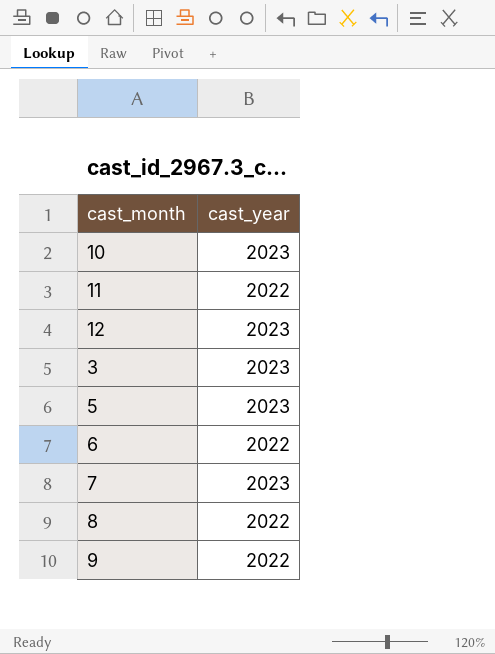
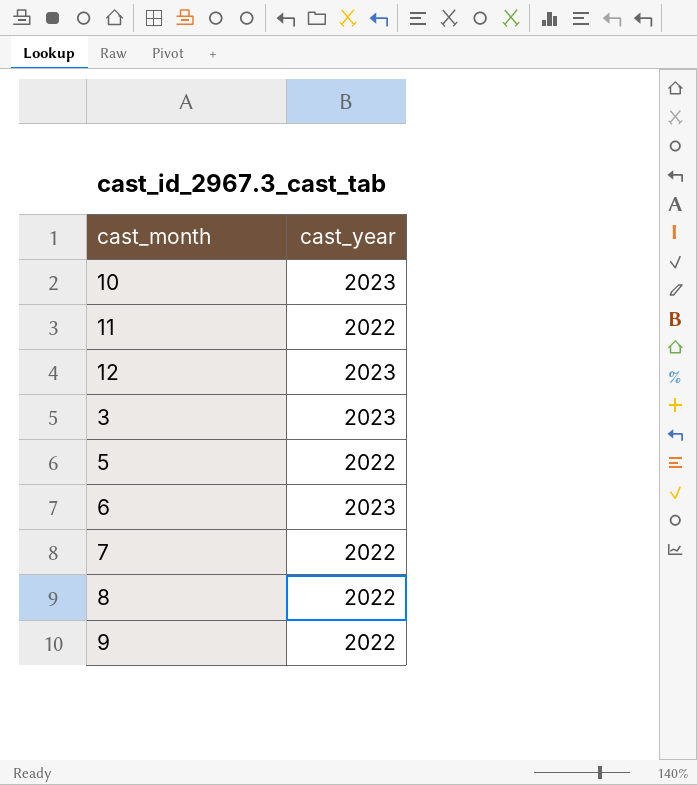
5 | cast_year: 2023 -> 2022
6 | cast_year: 2022 -> 2023
7 | cast_year: 2023 -> 2022

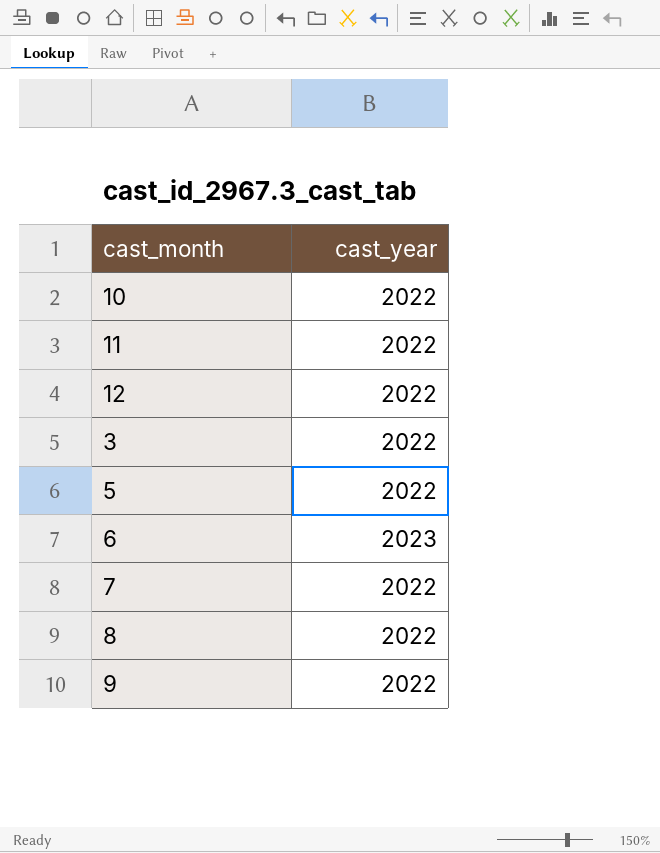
10 | cast_year: 2023 -> 2022
12 | cast_year: 2023 -> 2022
3 | cast_year: 2023 -> 2022

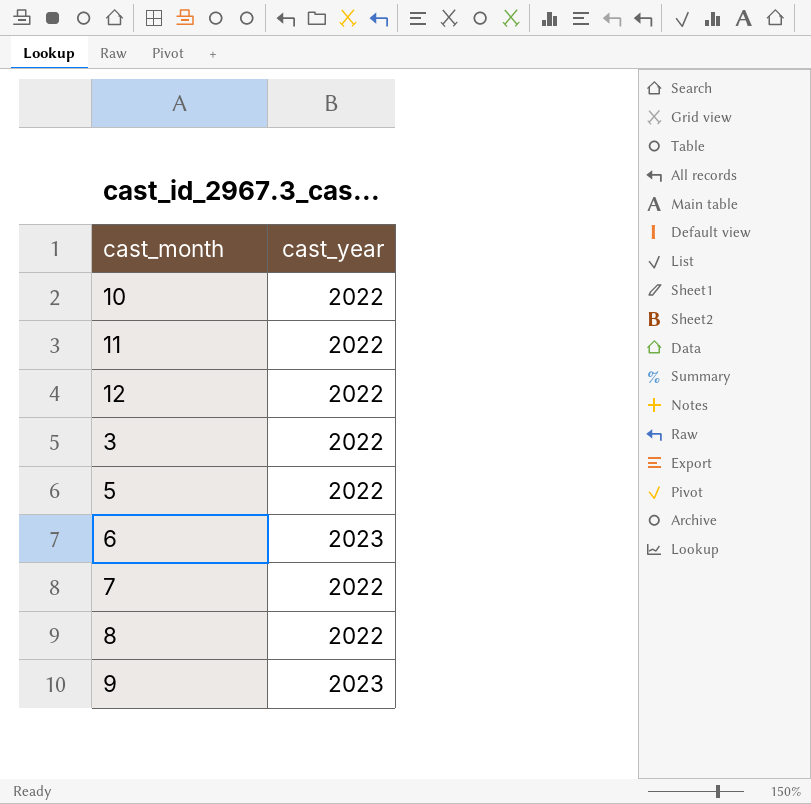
9 | cast_year: 2022 -> 2023

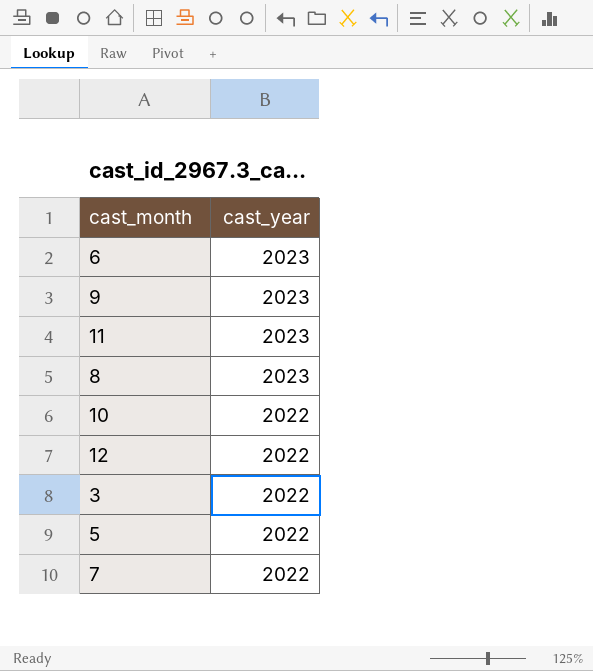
row order: none -> cast_year descending
11 | cast_year: 2022 -> 2023
8 | cast_year: 2022 -> 2023

